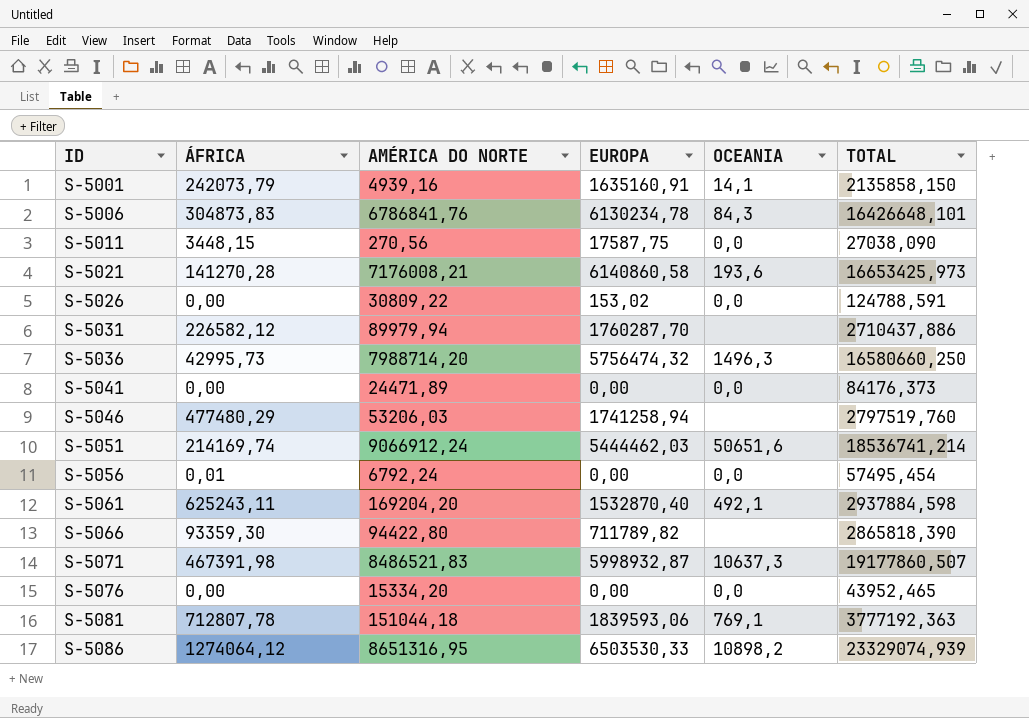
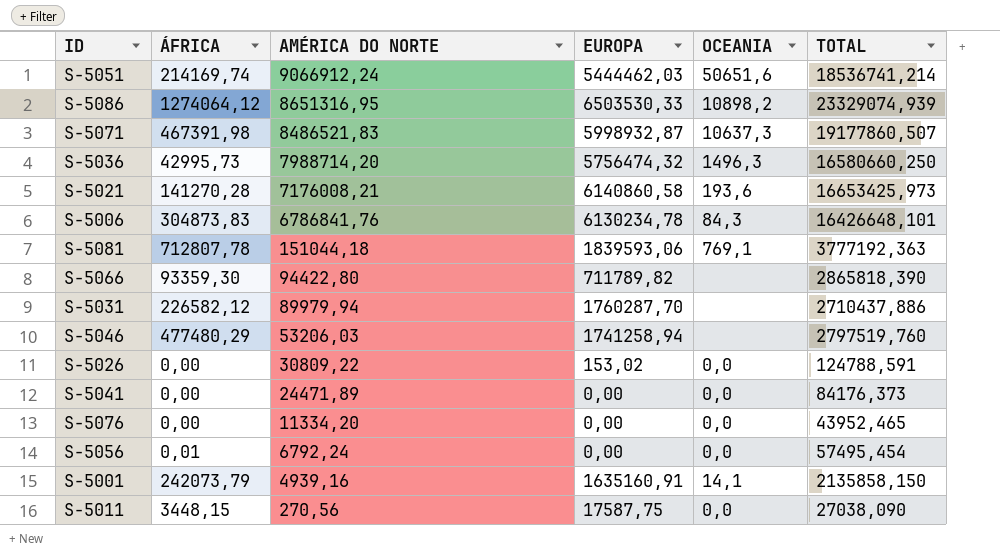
row order: ID ascending -> AMÉRICA DO NORTE descending
row S-5061: 625243,11 | 169204,20 | 1532870,40 | 492,1 | 2937884,598 -> none
S-5076 | AMÉRICA DO NORTE: 15334,20 -> 11334,20

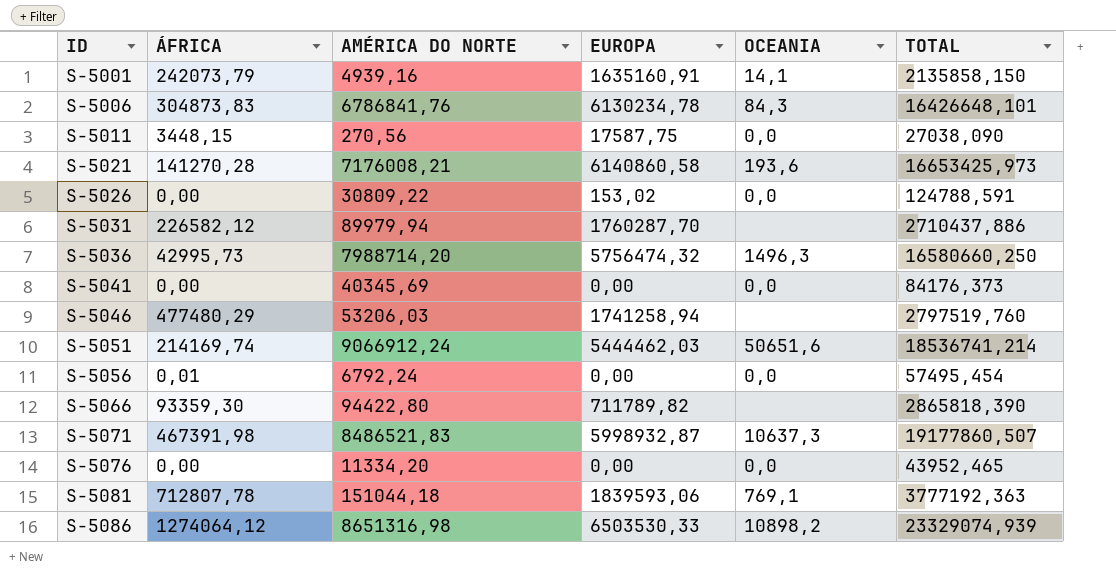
row order: AMÉRICA DO NORTE descending -> ID ascending
S-5041 | AMÉRICA DO NORTE: 24471,89 -> 40345,69
S-5086 | AMÉRICA DO NORTE: 8651316,95 -> 8651316,98

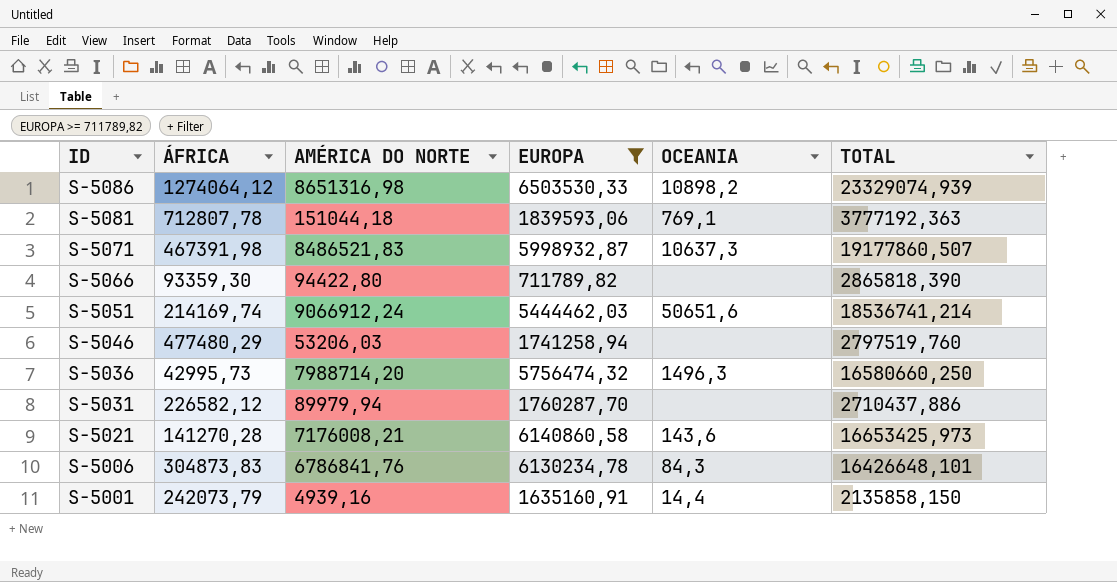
filter: none -> EUROPA >= 711789,82
row order: ID ascending -> ID descending
S-5021 | OCEANIA: 193,6 -> 143,6
S-5001 | OCEANIA: 14,1 -> 14,4

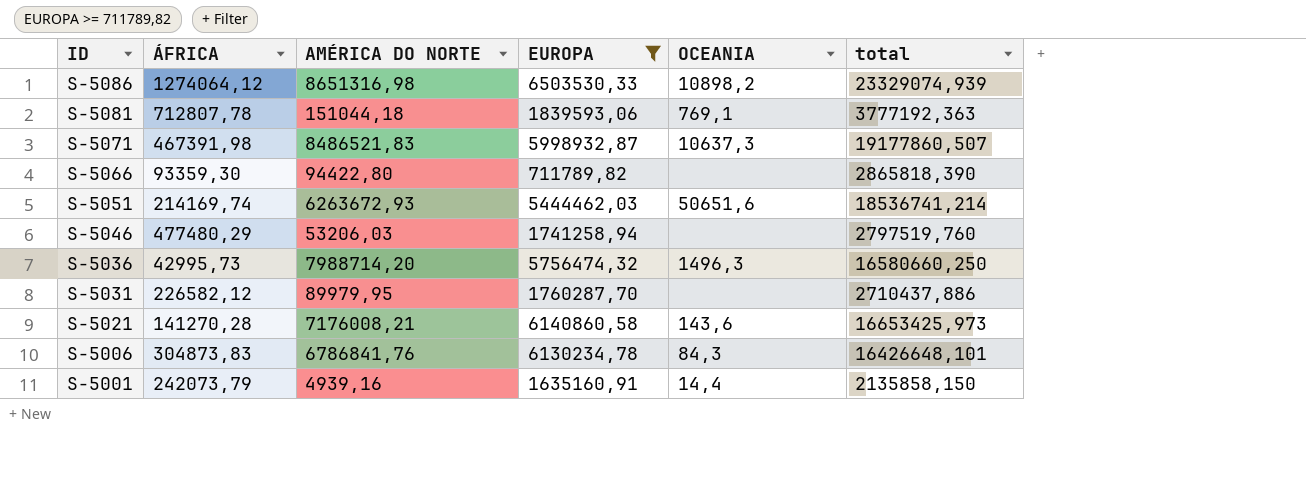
column name: TOTAL -> total
S-5051 | AMÉRICA DO NORTE: 9066912,24 -> 6263672,93
S-5031 | AMÉRICA DO NORTE: 89979,94 -> 89979,95

